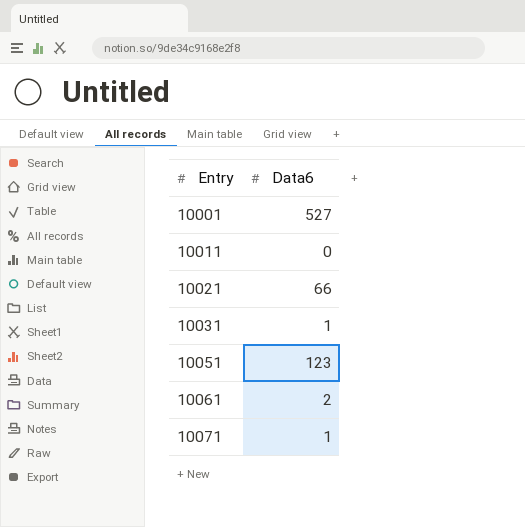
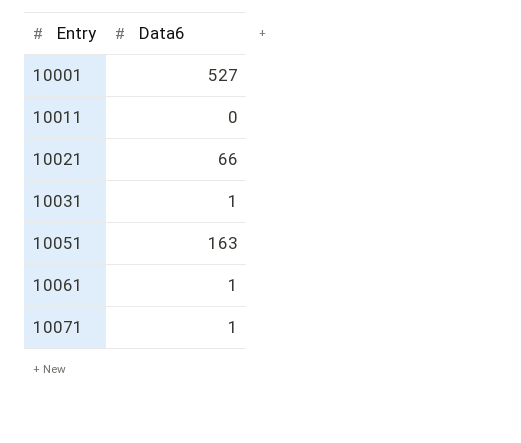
10051 | Data6: 123 -> 163
10061 | Data6: 2 -> 1

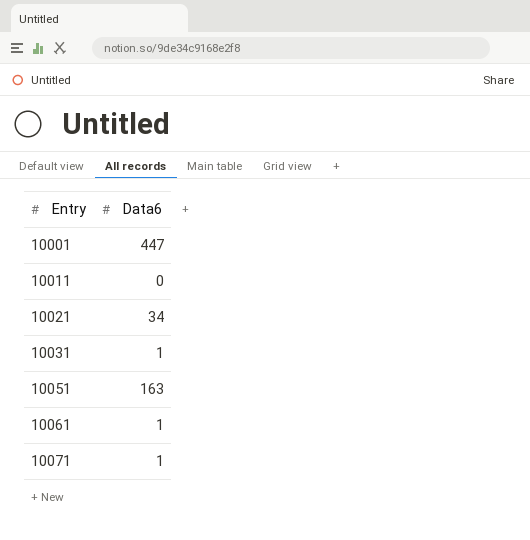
10001 | Data6: 527 -> 447
10021 | Data6: 66 -> 34

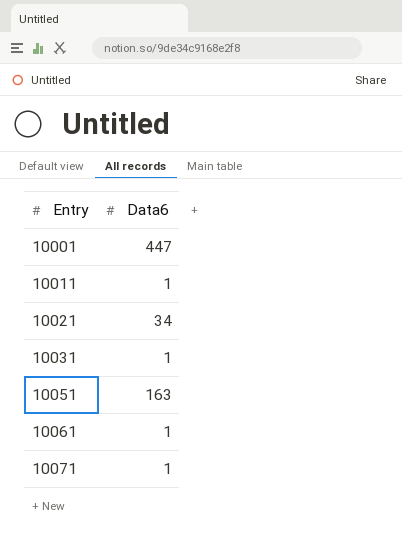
10011 | Data6: 0 -> 1

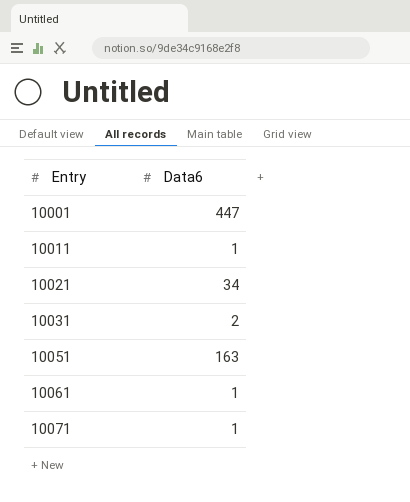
10031 | Data6: 1 -> 2

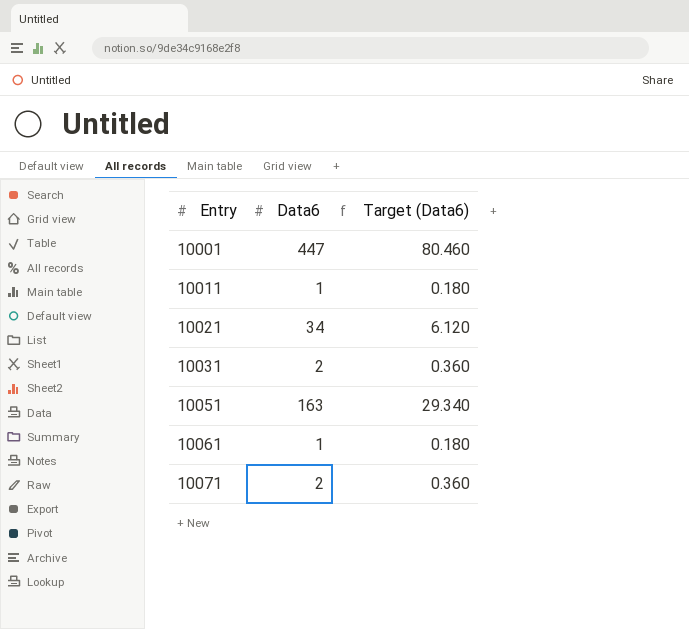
column Target (Data6) | formula: none -> [Data6] * 0.18
10071 | Data6: 1 -> 2

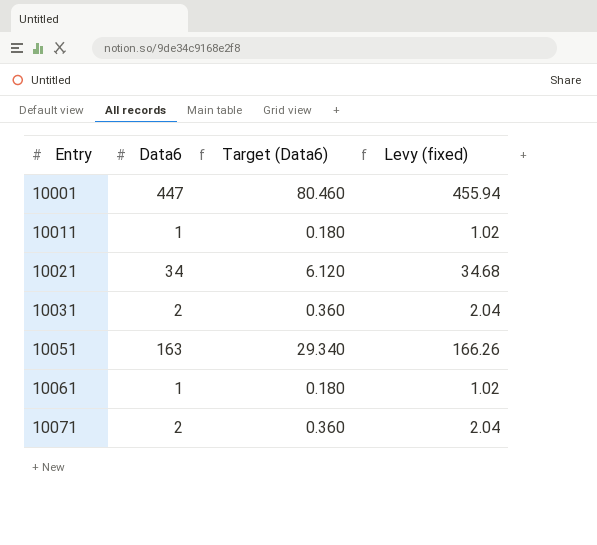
column Levy (fixed) | formula: none -> [Data6] * 1.02

